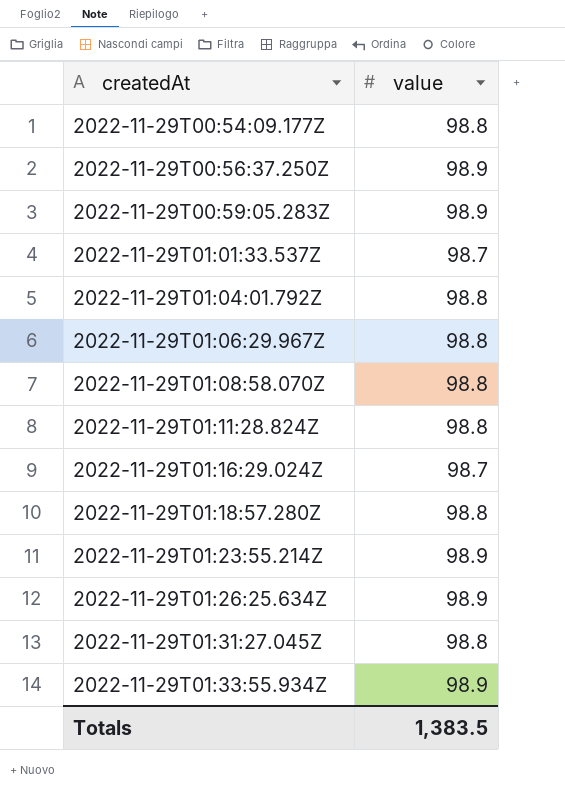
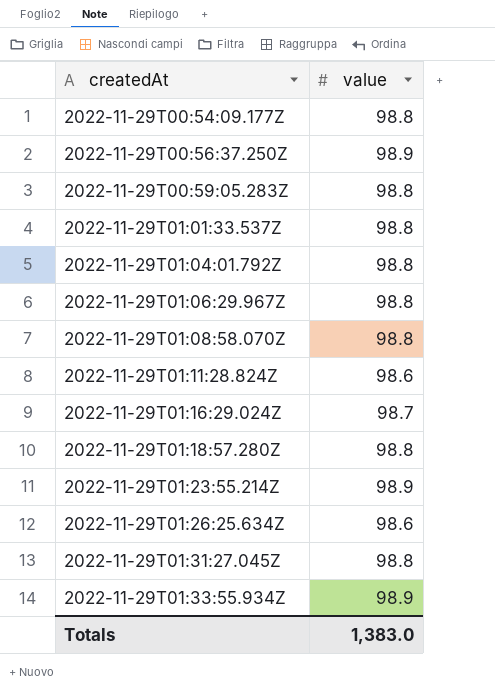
2022-11-29T00:59:05.283Z | value: 98.9 -> 98.8
2022-11-29T01:01:33.537Z | value: 98.7 -> 98.8
2022-11-29T01:11:28.824Z | value: 98.8 -> 98.6
2022-11-29T01:26:25.634Z | value: 98.9 -> 98.6
Totals | value: 1,383.5 -> 1,383.0

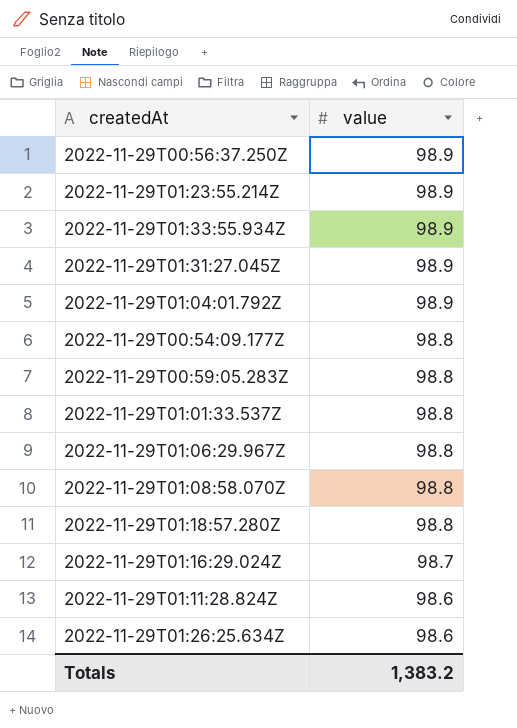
row order: createdAt ascending -> value descending
2022-11-29T01:31:27.045Z | value: 98.8 -> 98.9
2022-11-29T01:04:01.792Z | value: 98.8 -> 98.9
Totals | value: 1,383.0 -> 1,383.2

